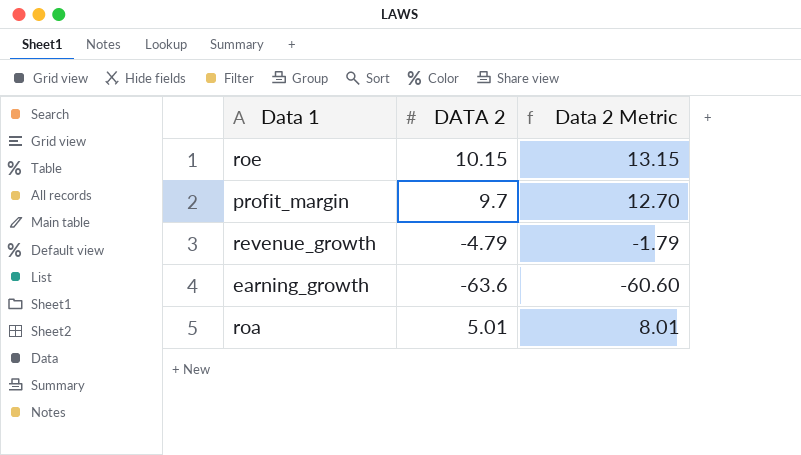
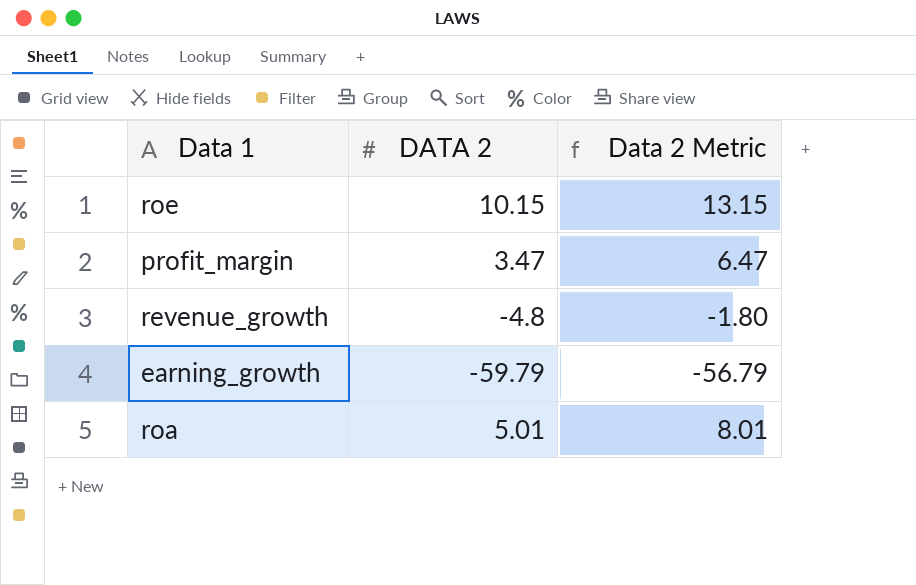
profit_margin | DATA 2: 9.7 -> 3.47
profit_margin | Data 2 Metric: 12.70 -> 6.47
revenue_growth | DATA 2: -4.79 -> -4.8
revenue_growth | Data 2 Metric: -1.79 -> -1.80
earning_growth | DATA 2: -63.6 -> -59.79
earning_growth | Data 2 Metric: -60.60 -> -56.79

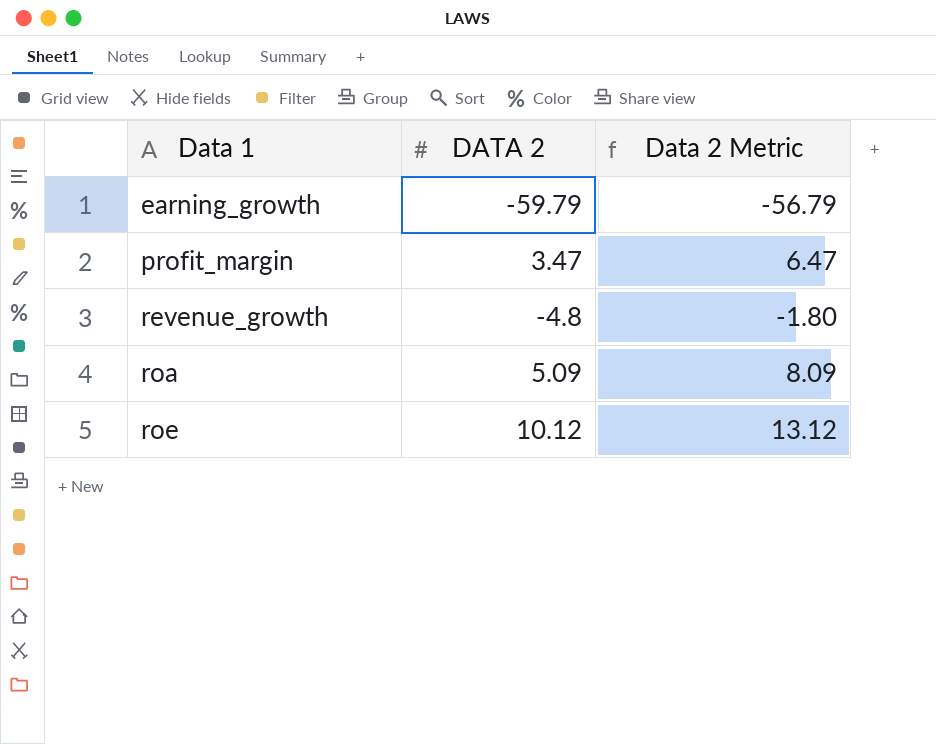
row order: none -> Data 1 ascending
roa | DATA 2: 5.01 -> 5.09
roa | Data 2 Metric: 8.01 -> 8.09
roe | DATA 2: 10.15 -> 10.12
roe | Data 2 Metric: 13.15 -> 13.12

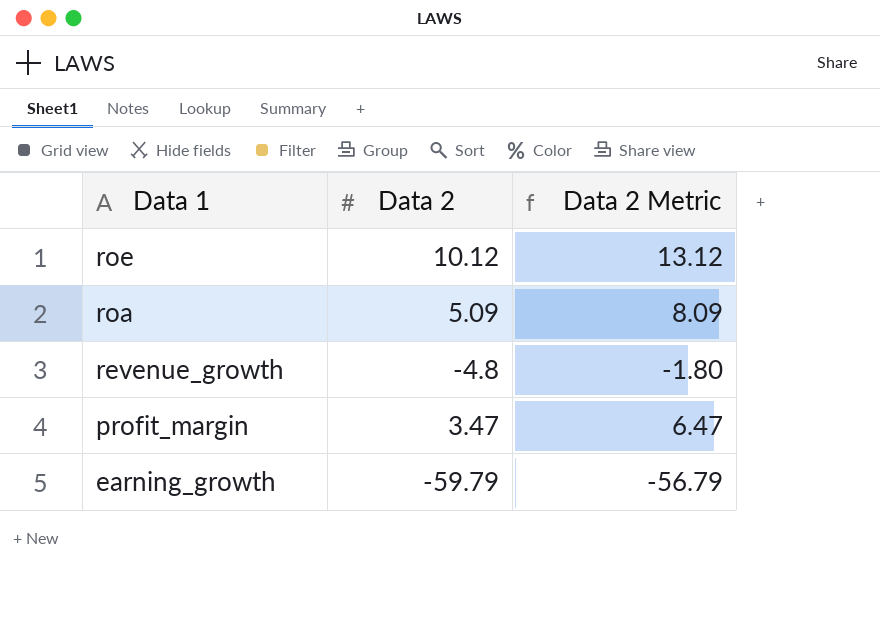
row order: Data 1 ascending -> Data 1 descending
column name: DATA 2 -> Data 2

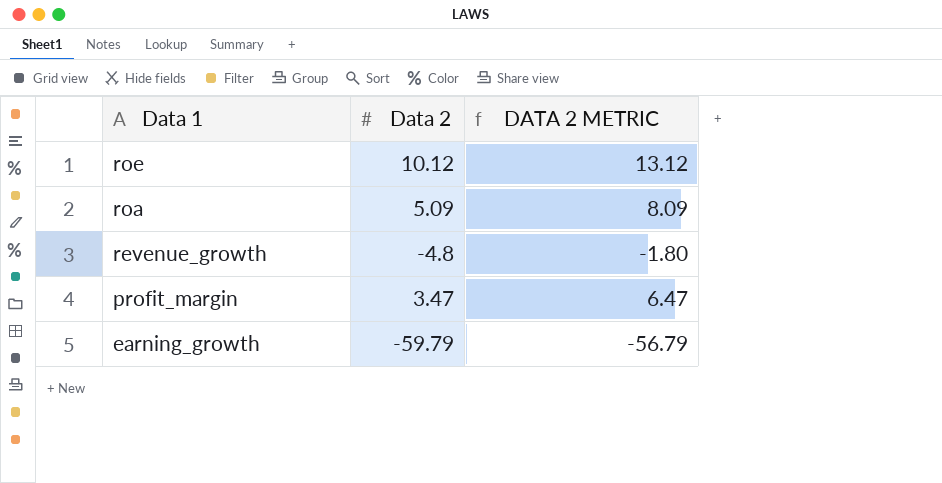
column name: Data 2 Metric -> DATA 2 METRIC

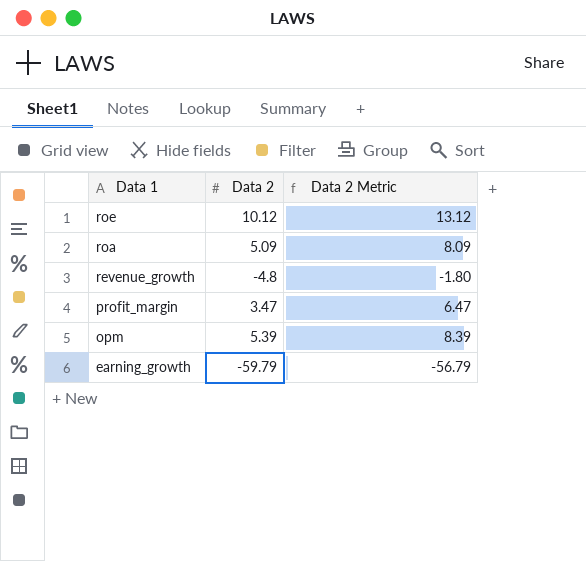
column name: DATA 2 METRIC -> Data 2 Metric
row opm: none -> 5.39 | 8.39

